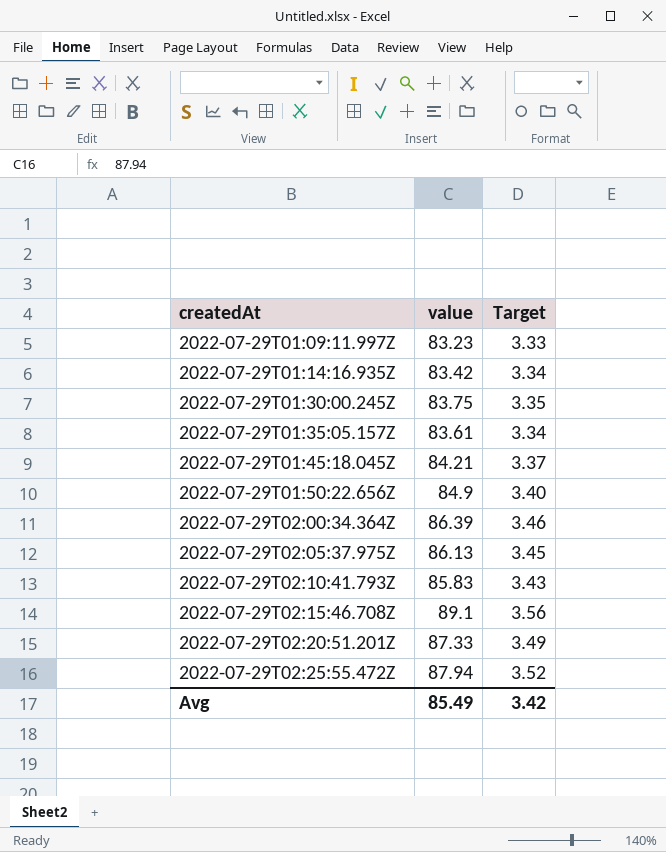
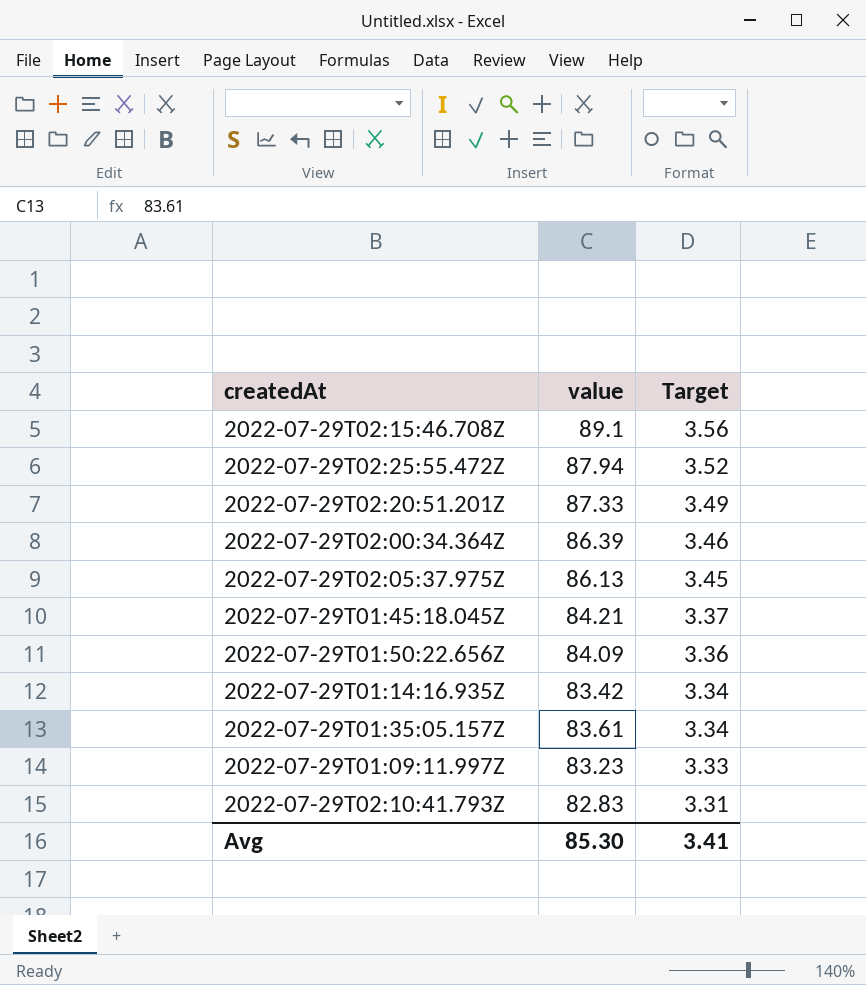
row order: createdAt ascending -> Target descending
row 2022-07-29T01:30:00.245Z: 83.75 | 3.35 -> none
2022-07-29T01:50:22.656Z | value: 84.9 -> 84.09
2022-07-29T01:50:22.656Z | Target: 3.40 -> 3.36
2022-07-29T02:10:41.793Z | value: 85.83 -> 82.83
2022-07-29T02:10:41.793Z | Target: 3.43 -> 3.31
Avg | value: 85.49 -> 85.30
Avg | Target: 3.42 -> 3.41

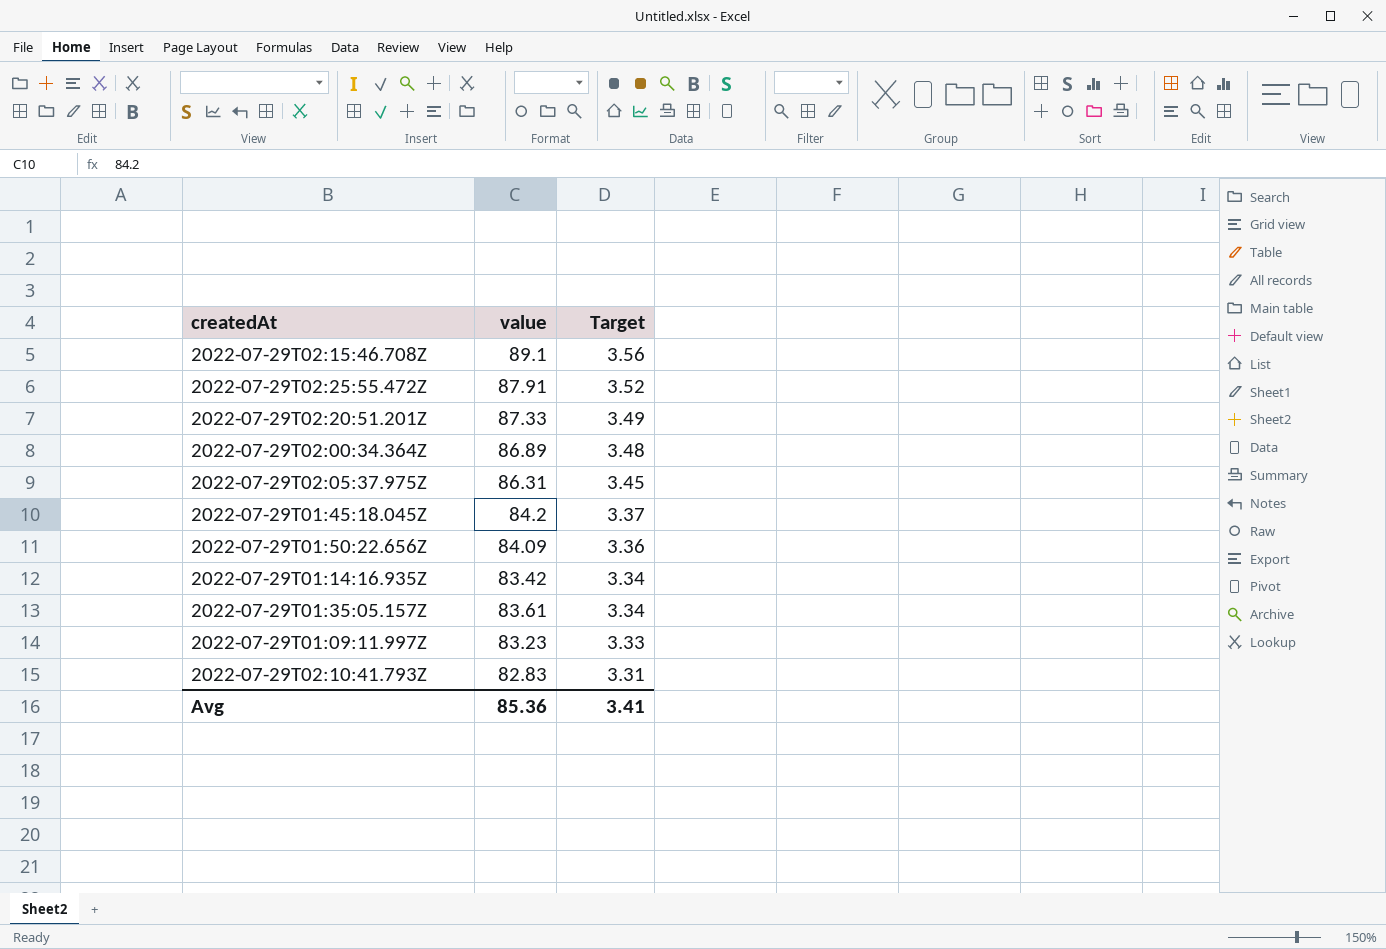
2022-07-29T02:25:55.472Z | value: 87.94 -> 87.91
2022-07-29T02:00:34.364Z | value: 86.39 -> 86.89
2022-07-29T02:00:34.364Z | Target: 3.46 -> 3.48
2022-07-29T02:05:37.975Z | value: 86.13 -> 86.31
2022-07-29T01:45:18.045Z | value: 84.21 -> 84.2
Avg | value: 85.30 -> 85.36

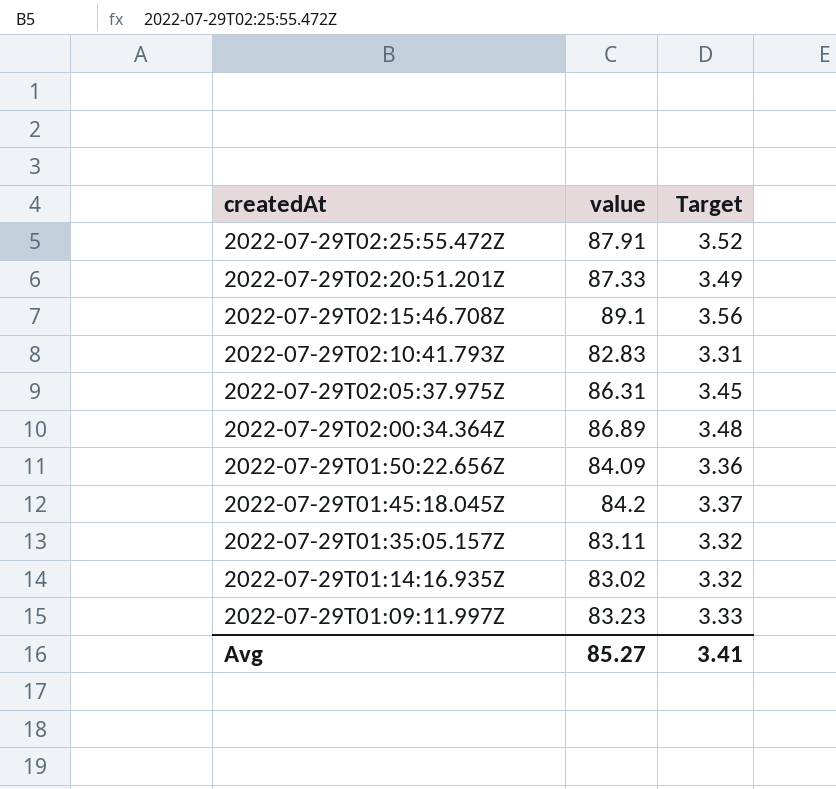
row order: Target descending -> createdAt descending
2022-07-29T01:35:05.157Z | value: 83.61 -> 83.11
2022-07-29T01:35:05.157Z | Target: 3.34 -> 3.32
2022-07-29T01:14:16.935Z | value: 83.42 -> 83.02
2022-07-29T01:14:16.935Z | Target: 3.34 -> 3.32
Avg | value: 85.36 -> 85.27

